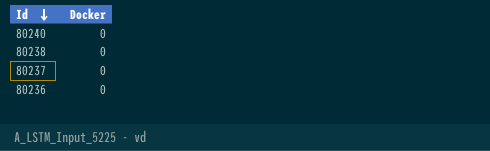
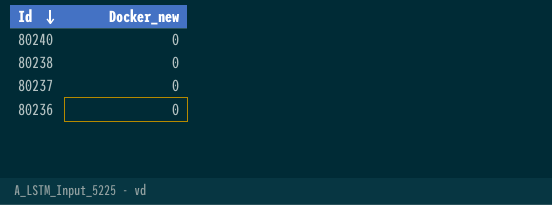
column name: Docker -> Docker_new

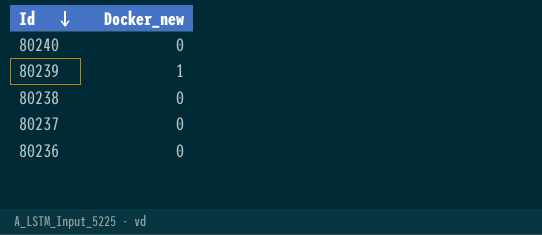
row 80239: none -> 1

